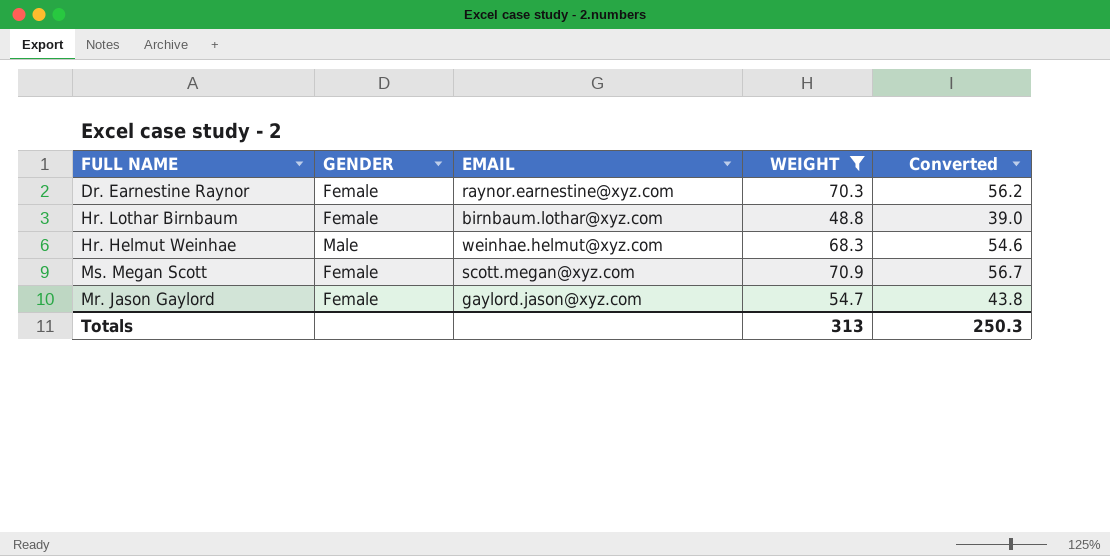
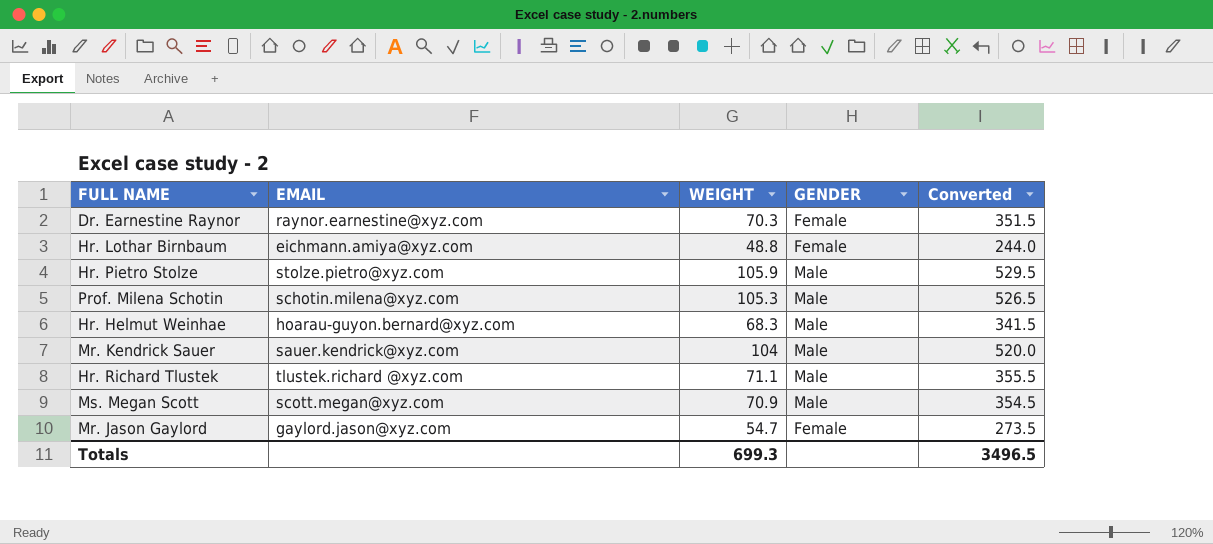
filter: WEIGHT <= 70.9 -> none
column GENDER | position: 2 -> 4
column Converted | formula: [WEIGHT] * 0.8 -> [WEIGHT] * 5
Hr. Lothar Birnbaum | EMAIL: birnbaum.lothar@xyz.com -> eichmann.amiya@xyz.com
Hr. Helmut Weinhae | EMAIL: weinhae.helmut@xyz.com -> hoarau-guyon.bernard@xyz.com
Ms. Megan Scott | GENDER: Female -> Male
Totals | WEIGHT: 313 -> 699.3
Totals | Converted: 250.3 -> 3496.5

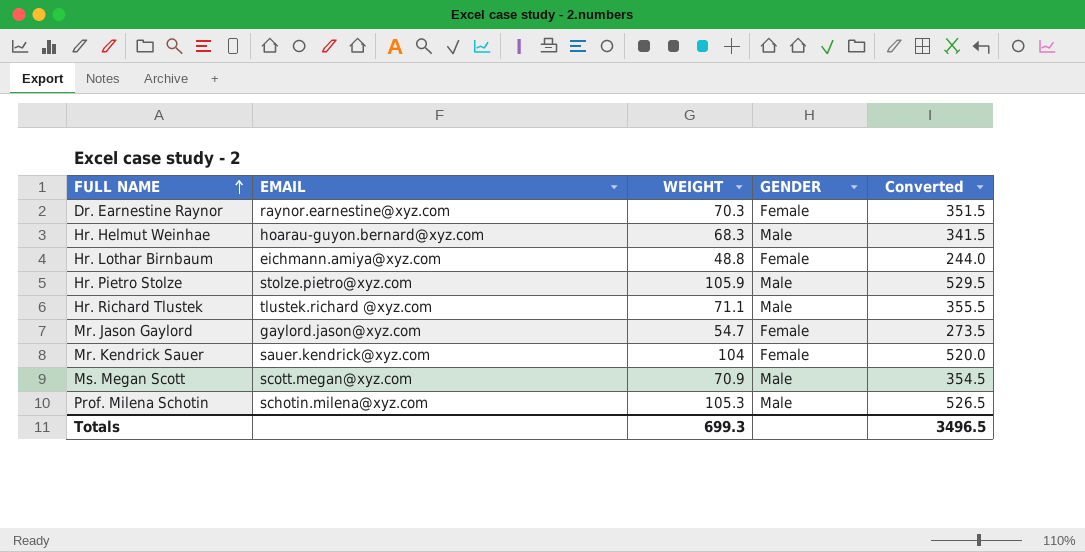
row order: none -> FULL NAME ascending
Mr. Kendrick Sauer | GENDER: Male -> Female

